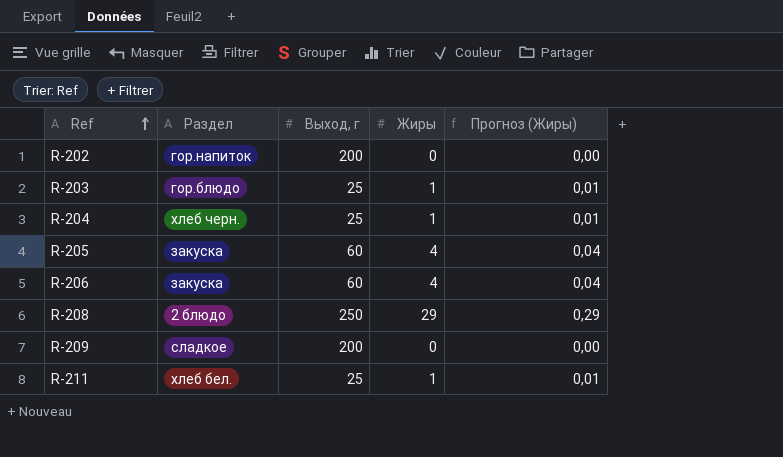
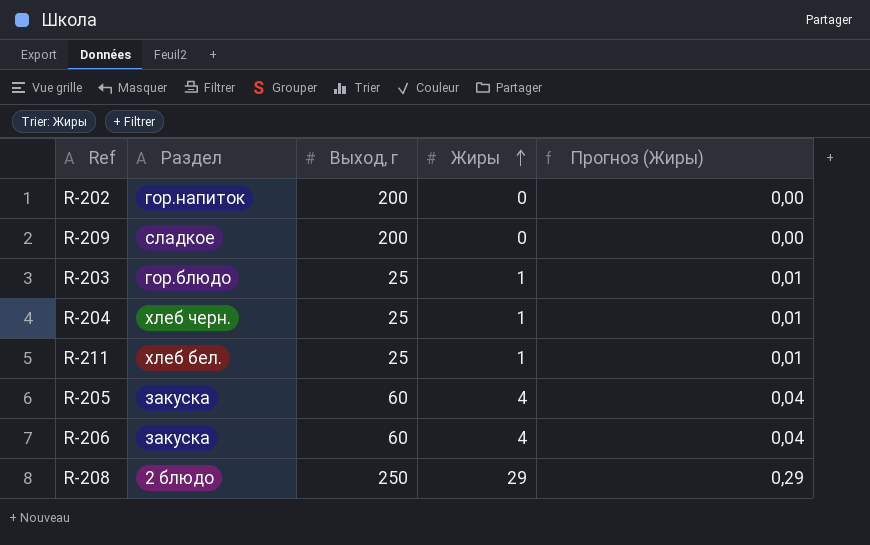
row order: Ref ascending -> Жиры ascending

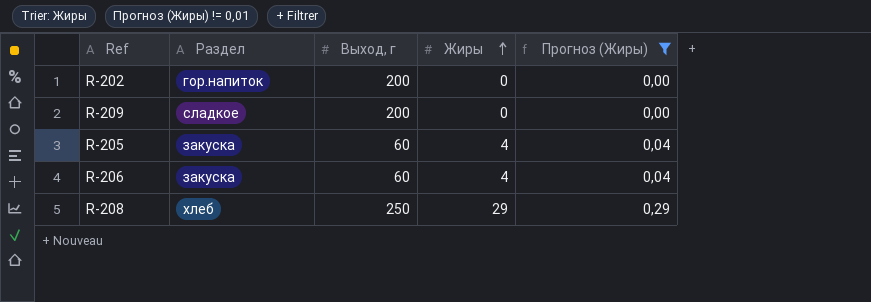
filter: none -> Прогноз (Жиры) != 0,01
R-208 | Раздел: 2 блюдо -> хлеб

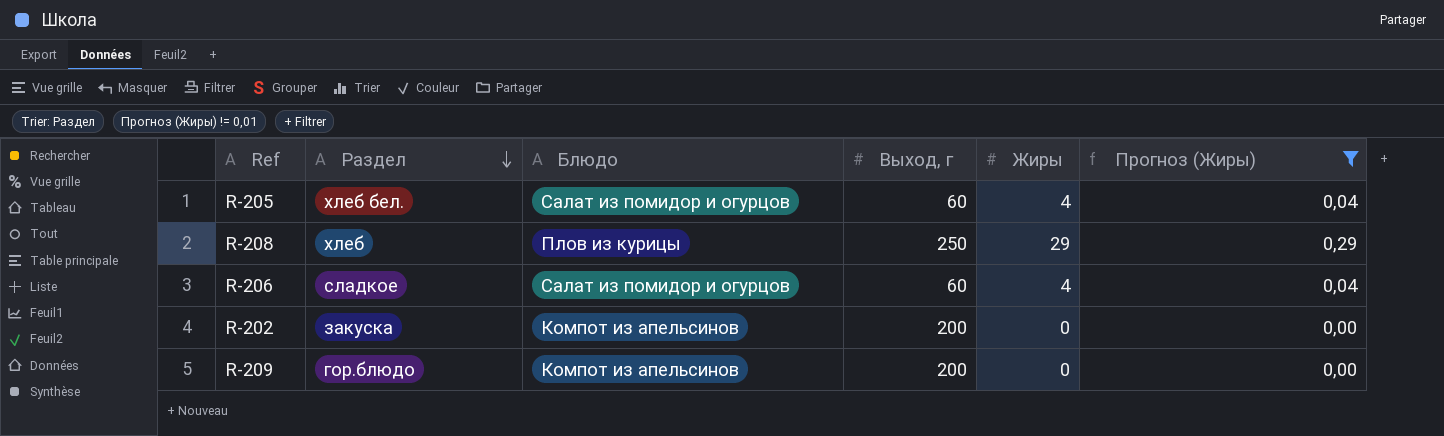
row order: Жиры ascending -> Раздел descending
column Блюдо | position: none -> 3
R-205 | Раздел: закуска -> хлеб бел.
R-206 | Раздел: закуска -> сладкое
R-202 | Раздел: гор.напиток -> закуска
R-209 | Раздел: сладкое -> гор.блюдо

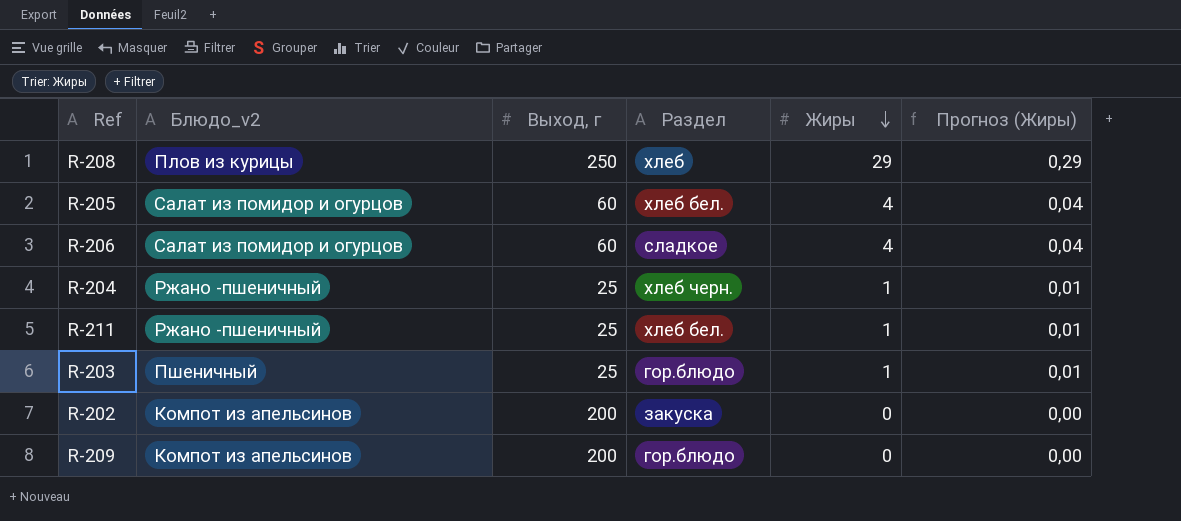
filter: Прогноз (Жиры) != 0,01 -> none
row order: Раздел descending -> Жиры descending
column name: Блюдо -> Блюдо_v2
column Раздел | position: 2 -> 4

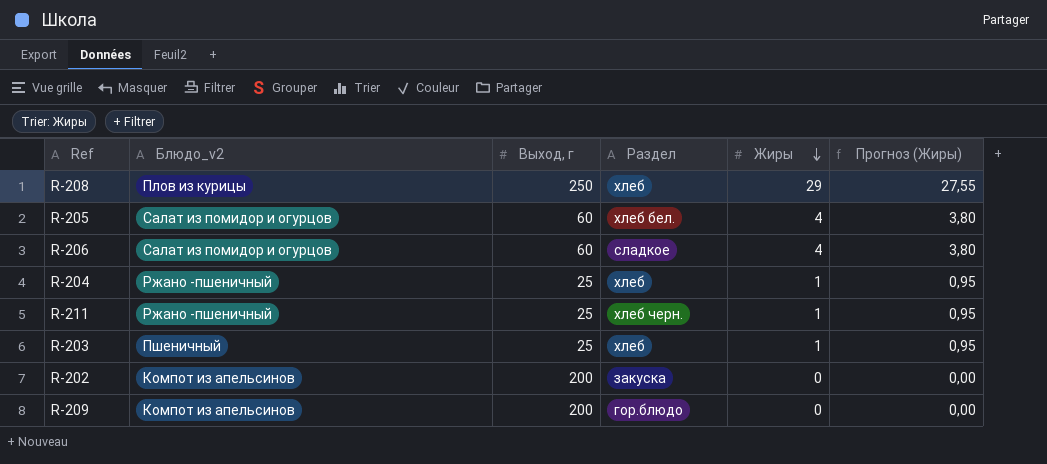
column Прогноз (Жиры) | formula: [Жиры] * 0,01 -> [Жиры] * 0,95
R-204 | Раздел: хлеб черн. -> хлеб
R-211 | Раздел: хлеб бел. -> хлеб черн.
R-203 | Раздел: гор.блюдо -> хлеб

